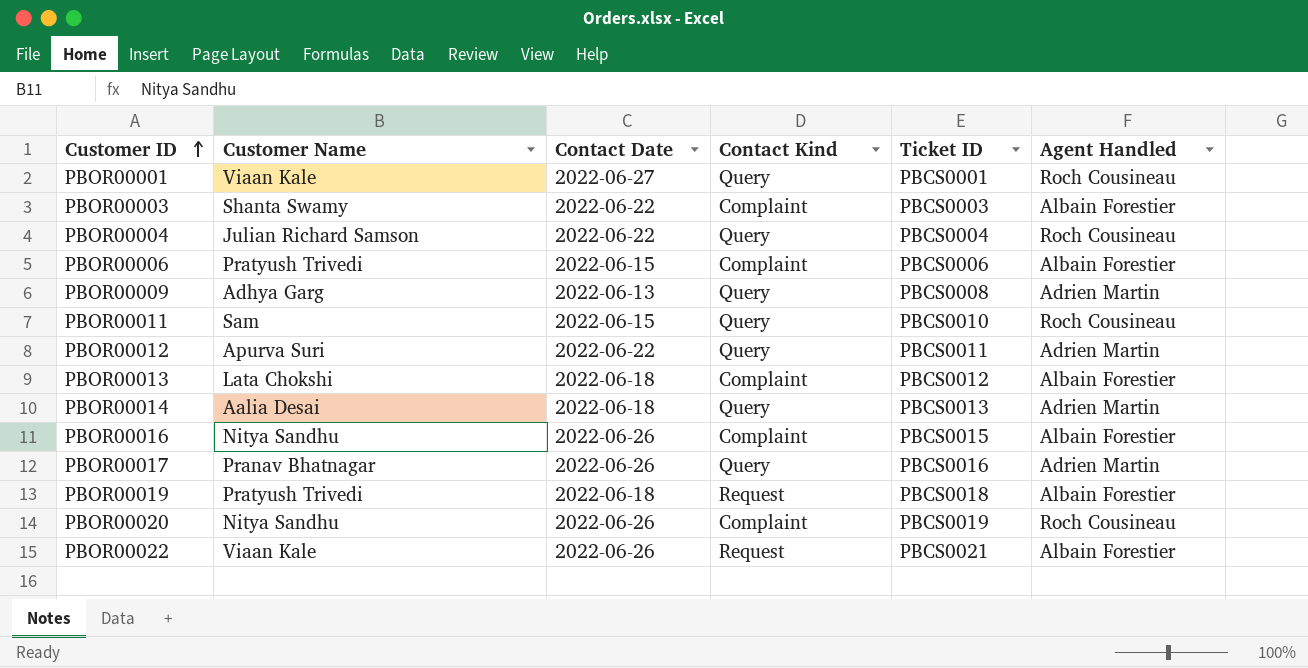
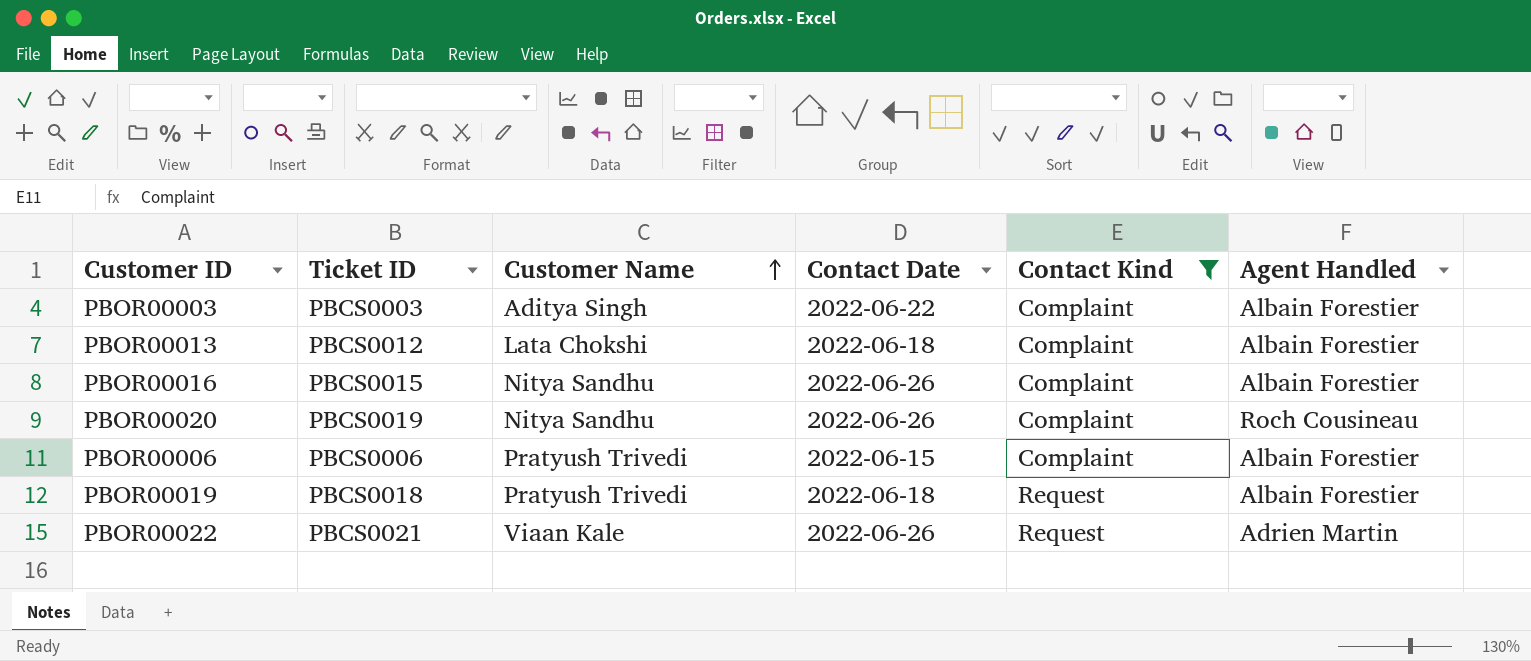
filter: none -> Contact Kind != Query
row order: Customer ID ascending -> Customer Name ascending
column Ticket ID | position: 5 -> 2
PBOR00003 | Customer Name: Shanta Swamy -> Aditya Singh
PBOR00022 | Agent Handled: Albain Forestier -> Adrien Martin

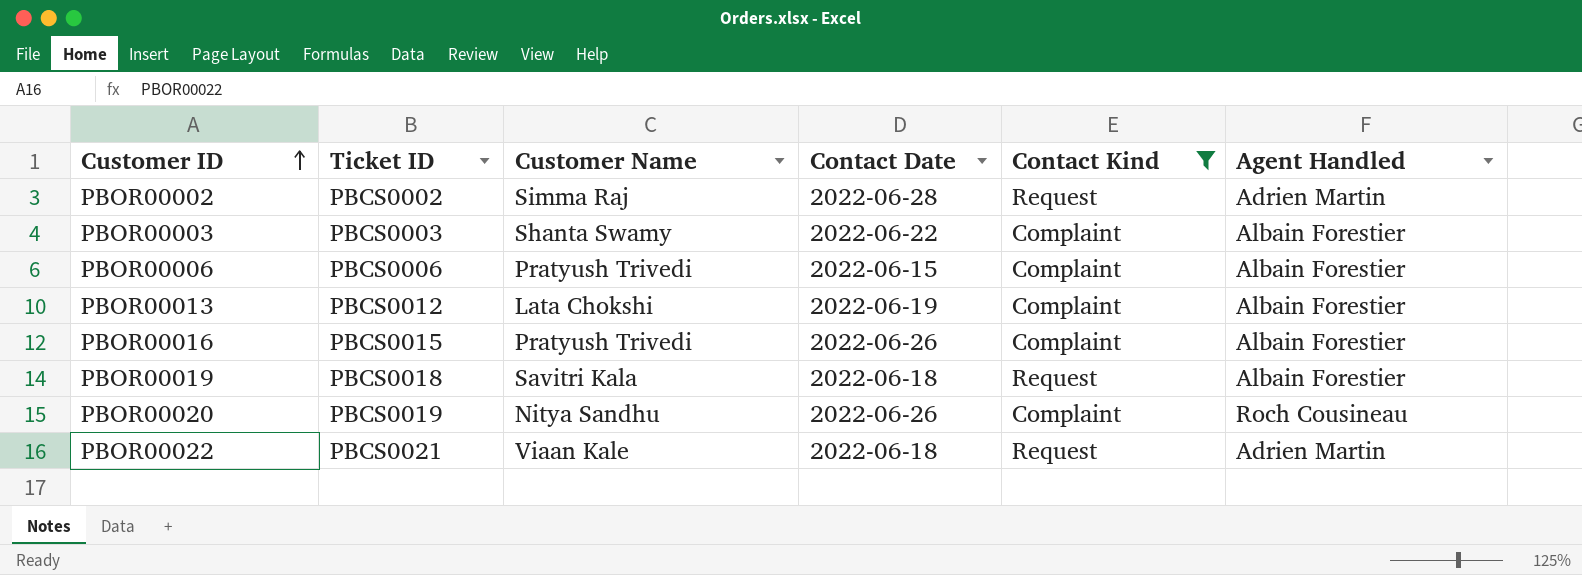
row order: Customer Name ascending -> Customer ID ascending
row PBOR00002: none -> PBCS0002 | Simma Raj | 2022-06-28 | Request | Adrien Martin
PBOR00003 | Customer Name: Aditya Singh -> Shanta Swamy
PBOR00013 | Contact Date: 2022-06-18 -> 2022-06-19
PBOR00016 | Customer Name: Nitya Sandhu -> Pratyush Trivedi
PBOR00019 | Customer Name: Pratyush Trivedi -> Savitri Kala
PBOR00022 | Contact Date: 2022-06-26 -> 2022-06-18

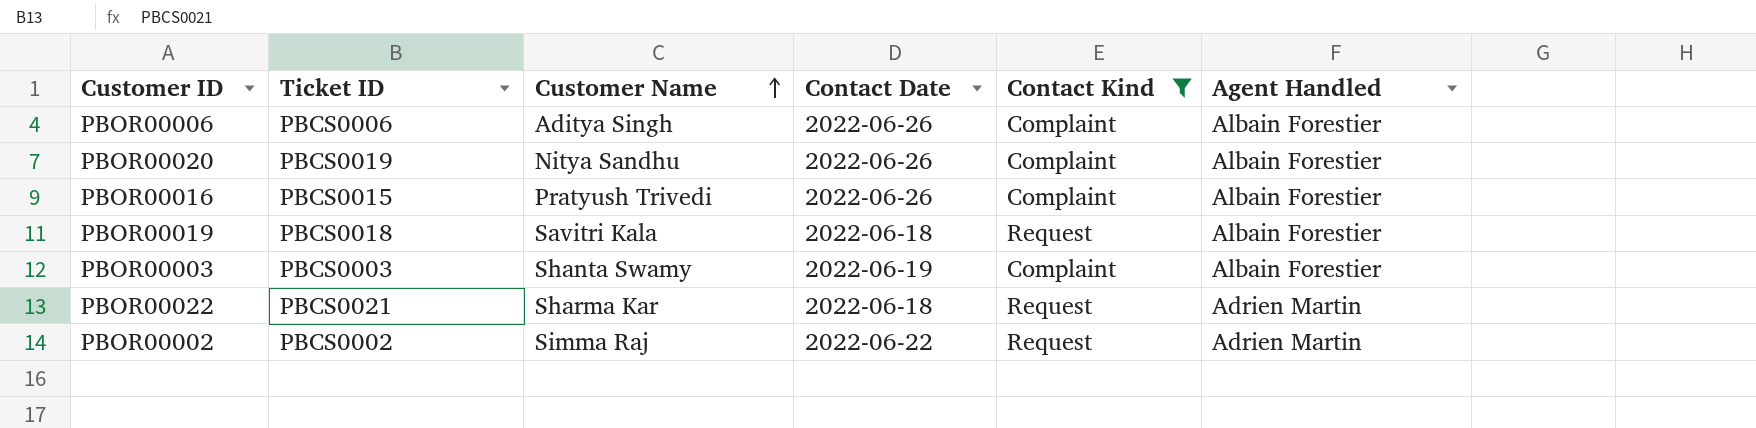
row order: Customer ID ascending -> Customer Name ascending
row PBOR00013: PBCS0012 | Lata Chokshi | 2022-06-19 | Complaint | Albain Forestier -> none
PBOR00006 | Customer Name: Pratyush Trivedi -> Aditya Singh
PBOR00006 | Contact Date: 2022-06-15 -> 2022-06-26
PBOR00020 | Agent Handled: Roch Cousineau -> Albain Forestier
PBOR00003 | Contact Date: 2022-06-22 -> 2022-06-19
PBOR00022 | Customer Name: Viaan Kale -> Sharma Kar
PBOR00002 | Contact Date: 2022-06-28 -> 2022-06-22

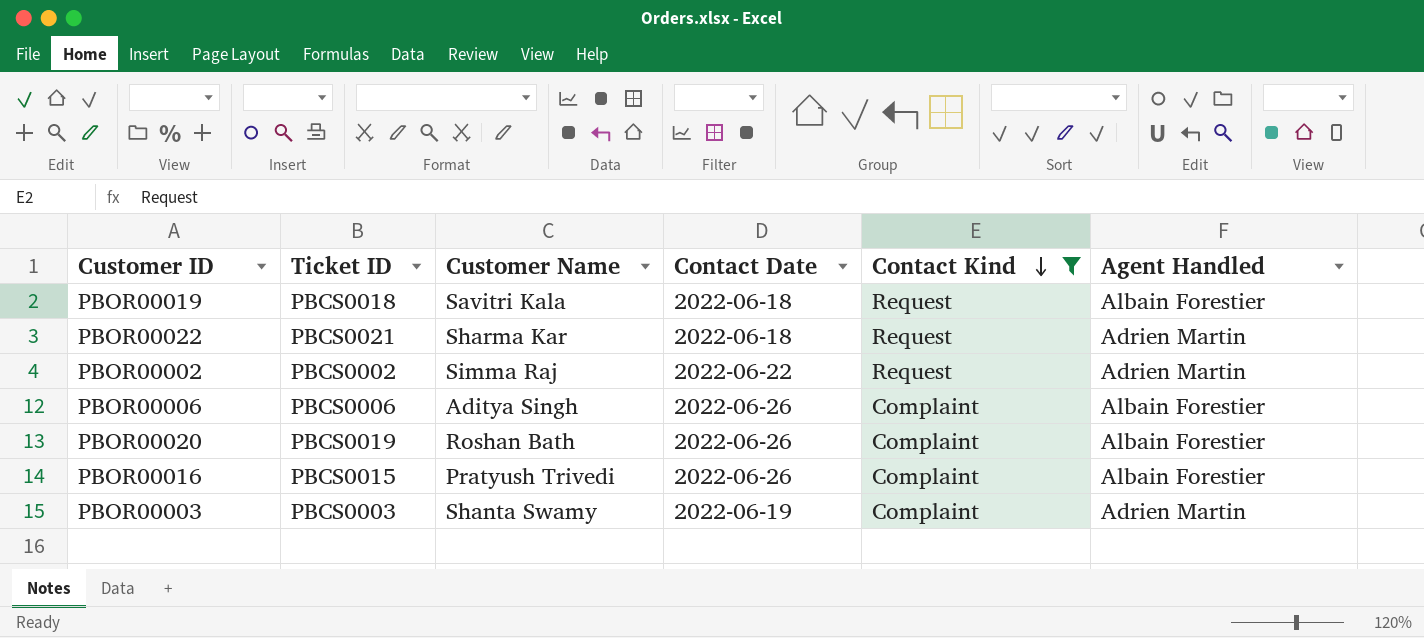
row order: Customer Name ascending -> Contact Kind descending
PBOR00020 | Customer Name: Nitya Sandhu -> Roshan Bath
PBOR00003 | Agent Handled: Albain Forestier -> Adrien Martin

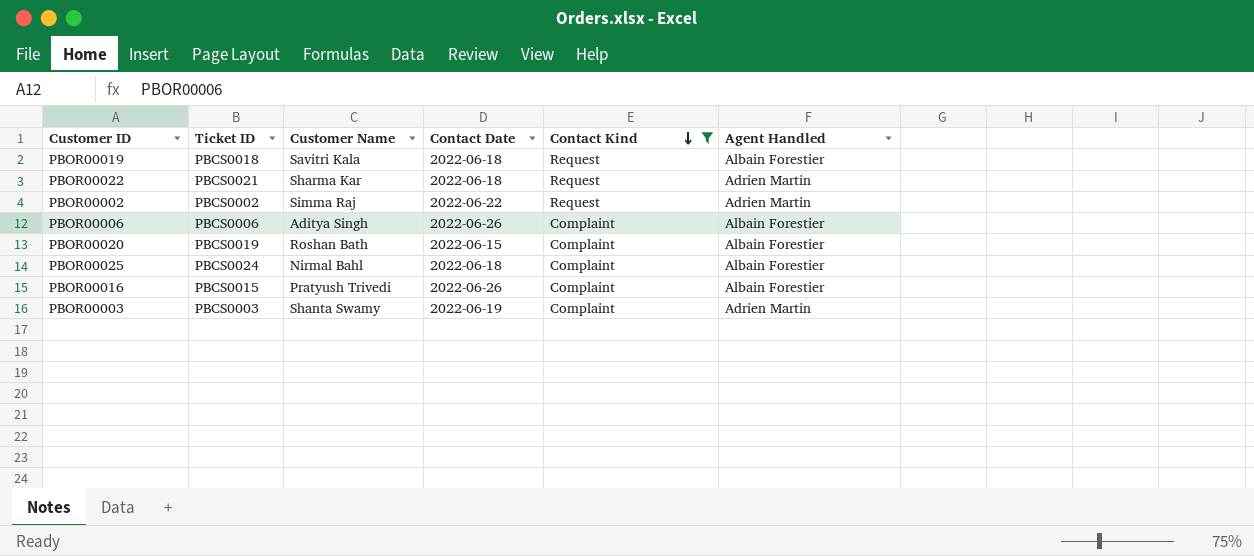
PBOR00020 | Contact Date: 2022-06-26 -> 2022-06-15
row PBOR00025: none -> PBCS0024 | Nirmal Bahl | 2022-06-18 | Complaint | Albain Forestier

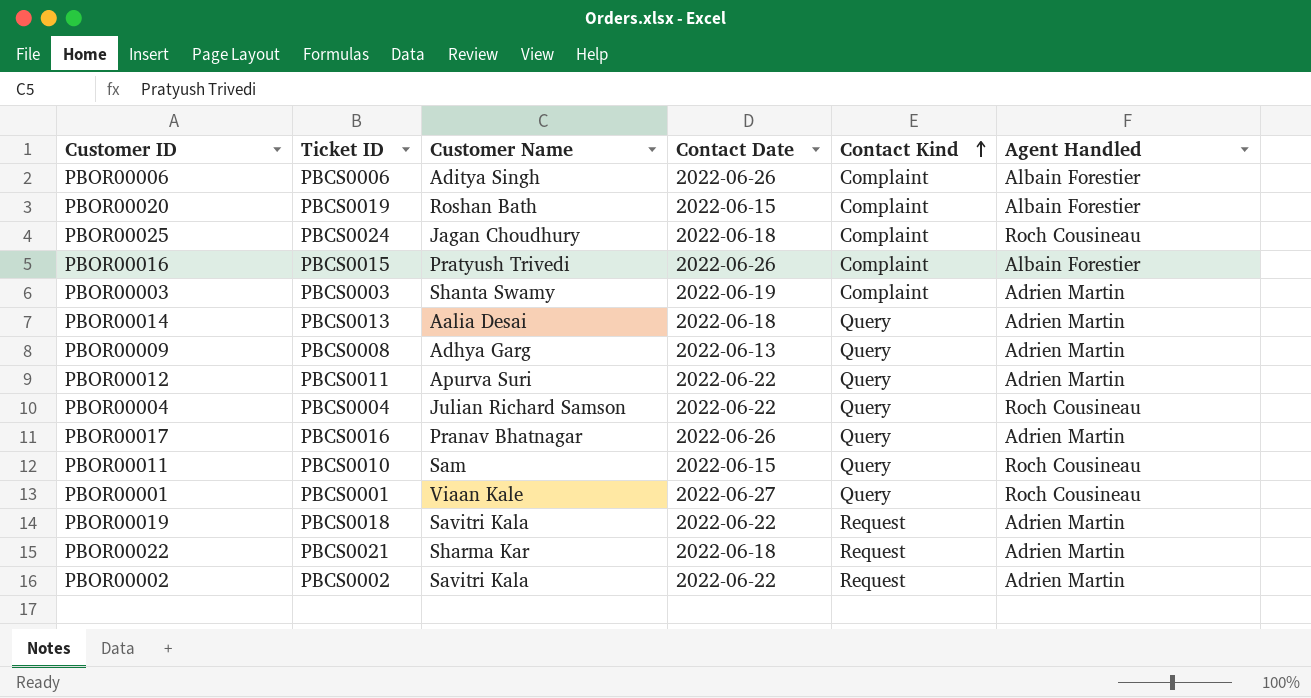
filter: Contact Kind != Query -> none
row order: Contact Kind descending -> Contact Kind ascending
PBOR00025 | Customer Name: Nirmal Bahl -> Jagan Choudhury
PBOR00025 | Agent Handled: Albain Forestier -> Roch Cousineau
PBOR00019 | Contact Date: 2022-06-18 -> 2022-06-22
PBOR00019 | Agent Handled: Albain Forestier -> Adrien Martin
PBOR00002 | Customer Name: Simma Raj -> Savitri Kala

